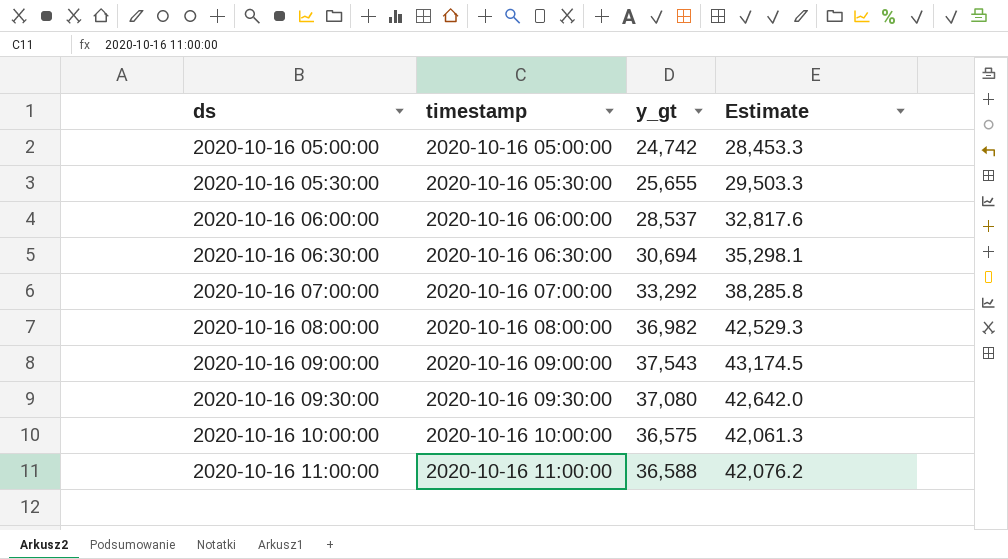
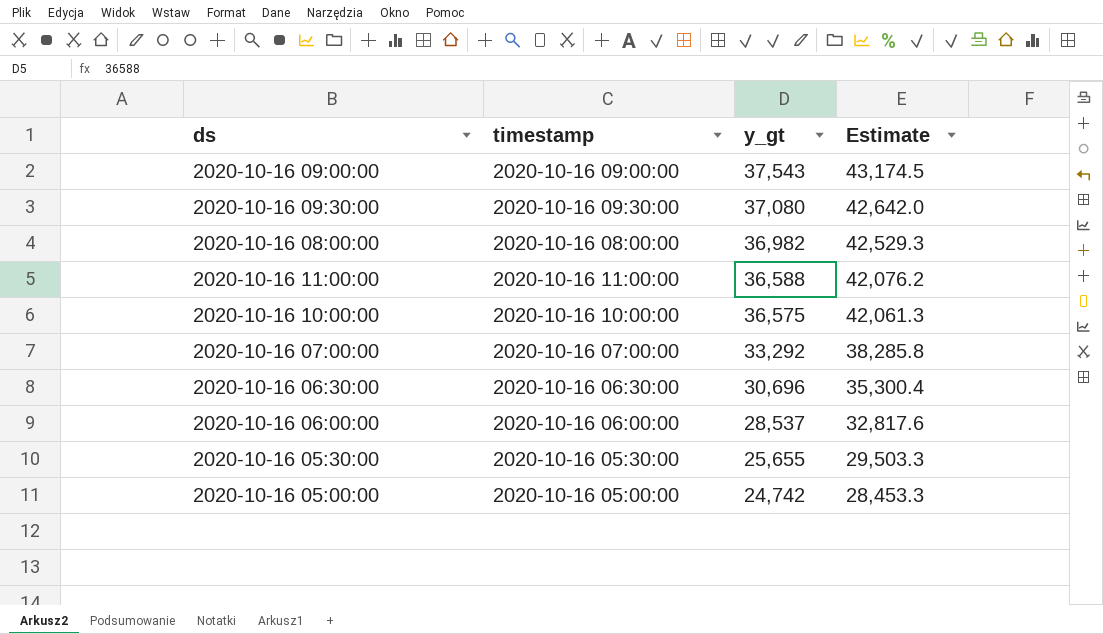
row order: ds ascending -> y_gt descending
2020-10-16 06:30:00 | y_gt: 30,694 -> 30,696
2020-10-16 06:30:00 | Estimate: 35,298.1 -> 35,300.4

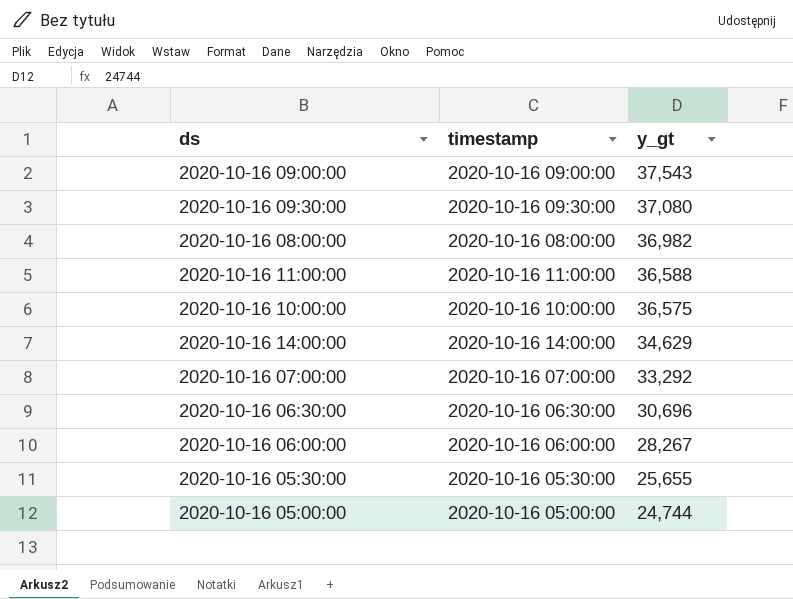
column Estimate | formula: [y_gt] * 1.15 -> none
row 2020-10-16 14:00:00: none -> 2020-10-16 14:00:00 | 34,629
2020-10-16 06:00:00 | y_gt: 28,537 -> 28,267
2020-10-16 05:00:00 | y_gt: 24,742 -> 24,744

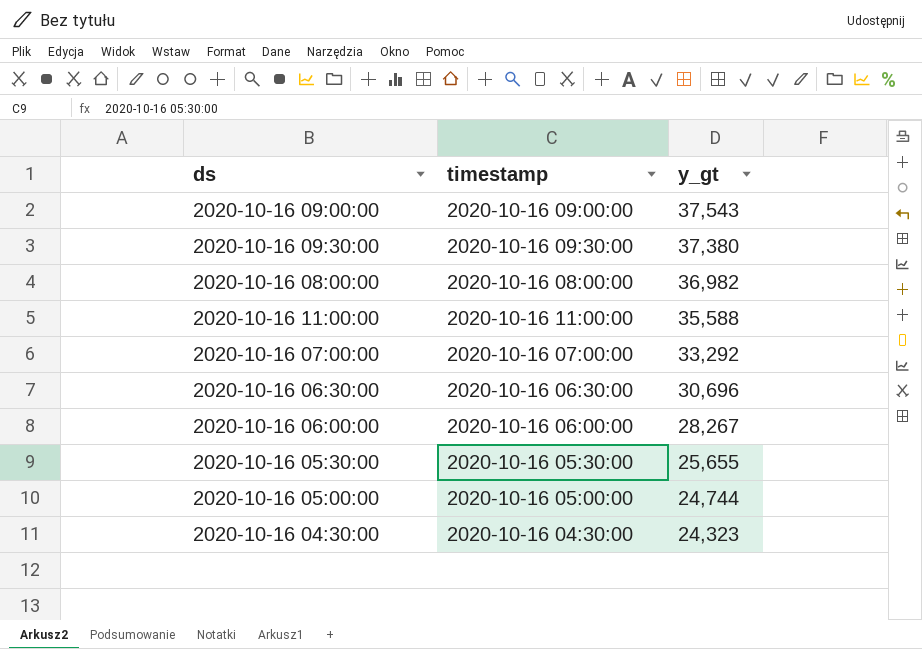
row 2020-10-16 10:00:00: 2020-10-16 10:00:00 | 36,575 -> none
row 2020-10-16 14:00:00: 2020-10-16 14:00:00 | 34,629 -> none
2020-10-16 09:30:00 | y_gt: 37,080 -> 37,380
2020-10-16 11:00:00 | y_gt: 36,588 -> 35,588
row 2020-10-16 04:30:00: none -> 2020-10-16 04:30:00 | 24,323

